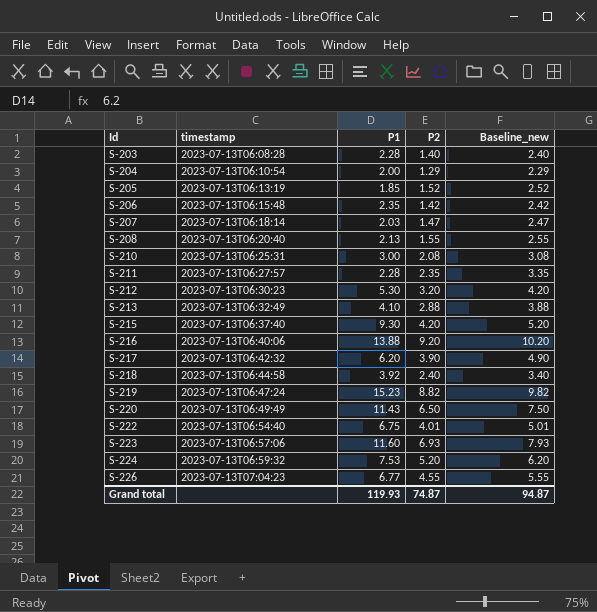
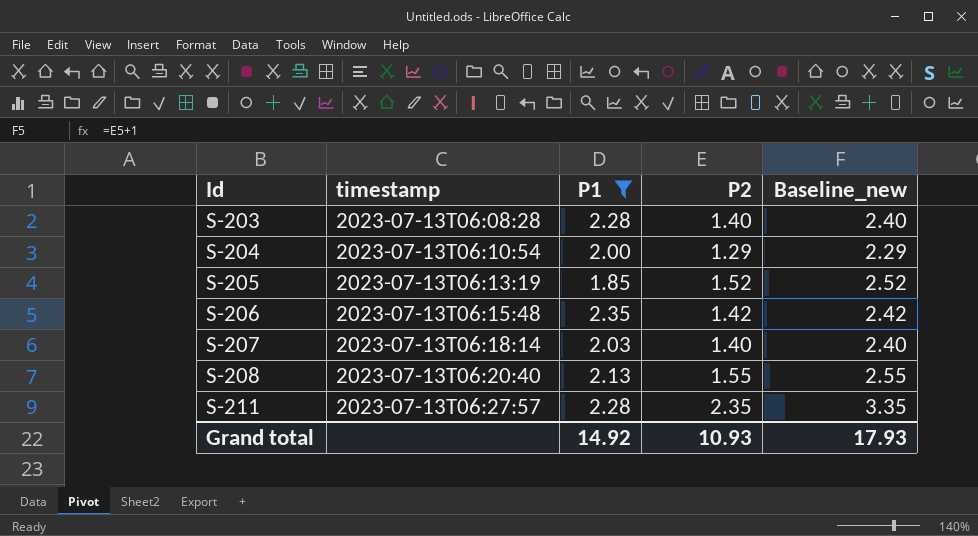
filter: none -> P1 <= 2.35
S-207 | P2: 1.47 -> 1.40
S-207 | Baseline_new: 2.47 -> 2.40
Grand total | P1: 119.93 -> 14.92
Grand total | P2: 74.87 -> 10.93
Grand total | Baseline_new: 94.87 -> 17.93

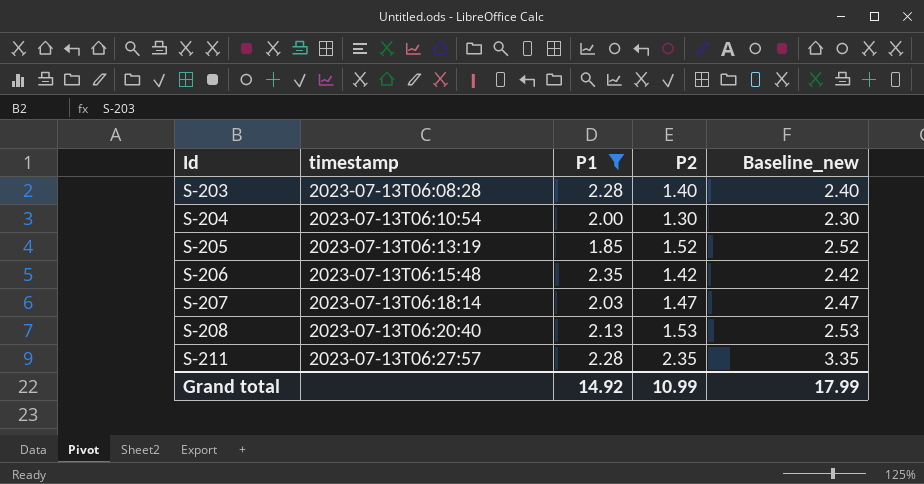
S-204 | P2: 1.29 -> 1.30
S-204 | Baseline_new: 2.29 -> 2.30
S-207 | P2: 1.40 -> 1.47
S-207 | Baseline_new: 2.40 -> 2.47
S-208 | P2: 1.55 -> 1.53
S-208 | Baseline_new: 2.55 -> 2.53
Grand total | P2: 10.93 -> 10.99
Grand total | Baseline_new: 17.93 -> 17.99

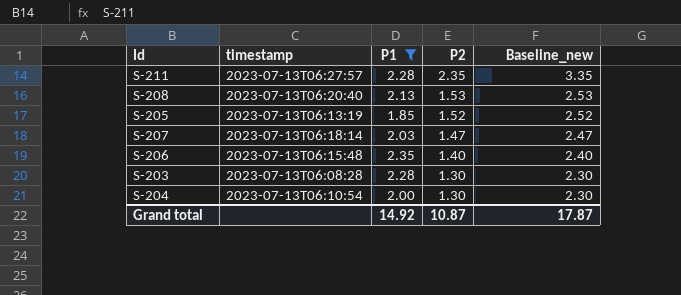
row order: Id ascending -> P2 descending
S-206 | P2: 1.42 -> 1.40
S-206 | Baseline_new: 2.42 -> 2.40
S-203 | P2: 1.40 -> 1.30
S-203 | Baseline_new: 2.40 -> 2.30
Grand total | P2: 10.99 -> 10.87
Grand total | Baseline_new: 17.99 -> 17.87

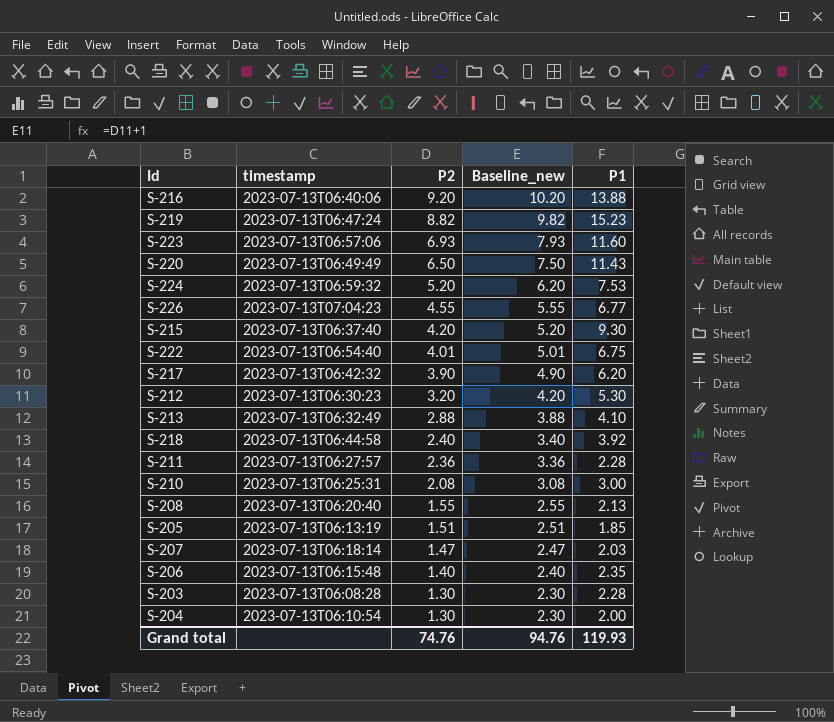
filter: P1 <= 2.35 -> none
column P1 | position: 3 -> 5
S-211 | P2: 2.35 -> 2.36
S-211 | Baseline_new: 3.35 -> 3.36
S-208 | P2: 1.53 -> 1.55
S-208 | Baseline_new: 2.53 -> 2.55
S-205 | P2: 1.52 -> 1.51
S-205 | Baseline_new: 2.52 -> 2.51
Grand total | P2: 10.87 -> 74.76
Grand total | Baseline_new: 17.87 -> 94.76
Grand total | P1: 14.92 -> 119.93

